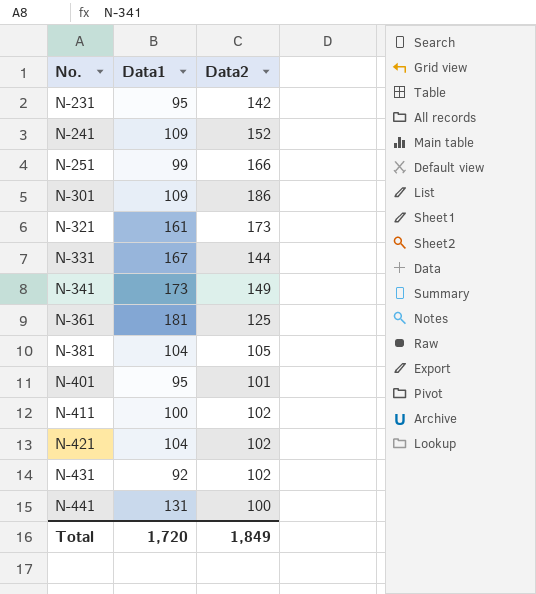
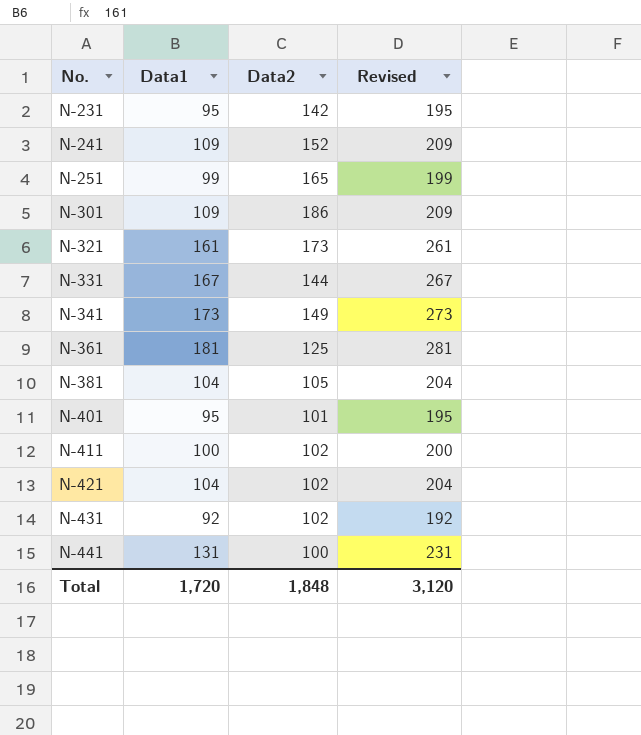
column Revised | formula: none -> [Data1] + 100
N-251 | Data2: 166 -> 165
Total | Data2: 1,849 -> 1,848

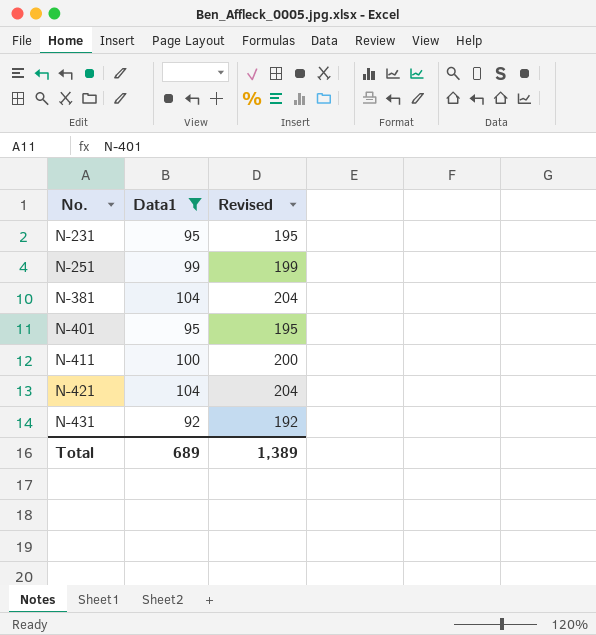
filter: none -> Data1 <= 104
column Data2 | position: 3 -> none
Total | Data1: 1,720 -> 689
Total | Revised: 3,120 -> 1,389

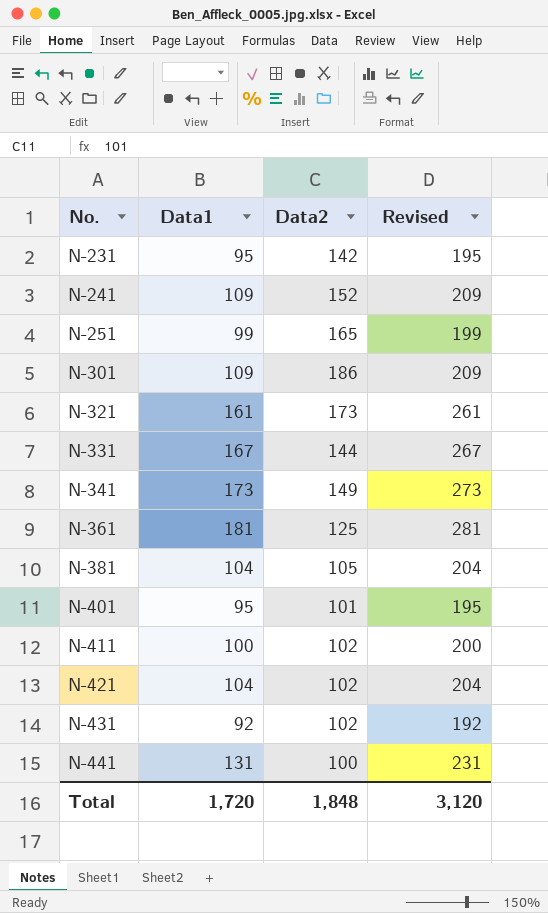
filter: Data1 <= 104 -> none
column Data2 | position: none -> 3
Total | Data1: 689 -> 1,720
Total | Revised: 1,389 -> 3,120

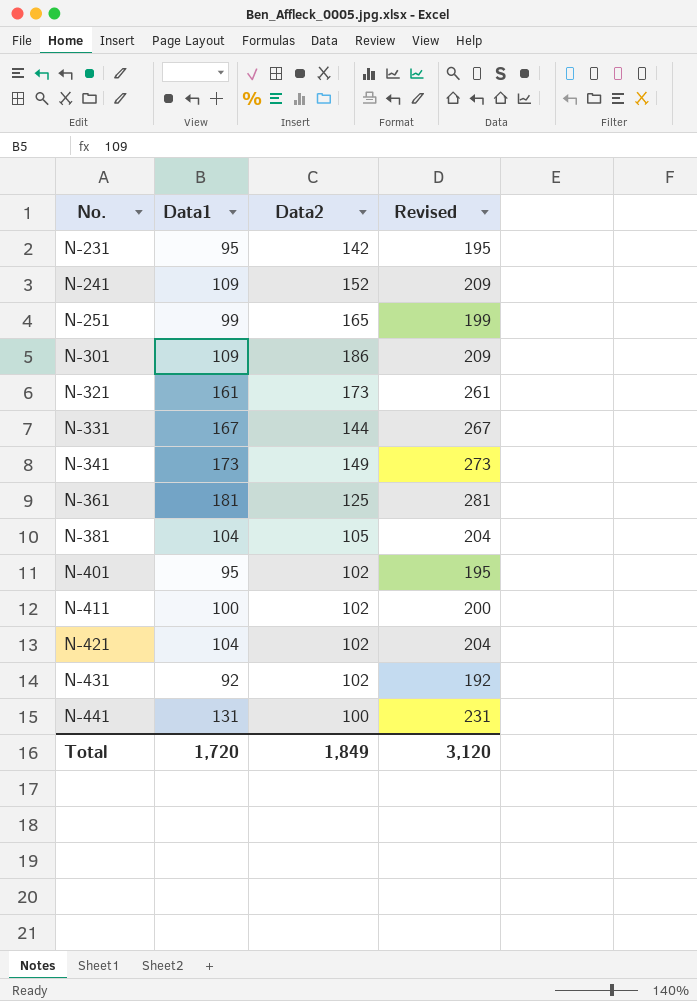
N-401 | Data2: 101 -> 102
Total | Data2: 1,848 -> 1,849

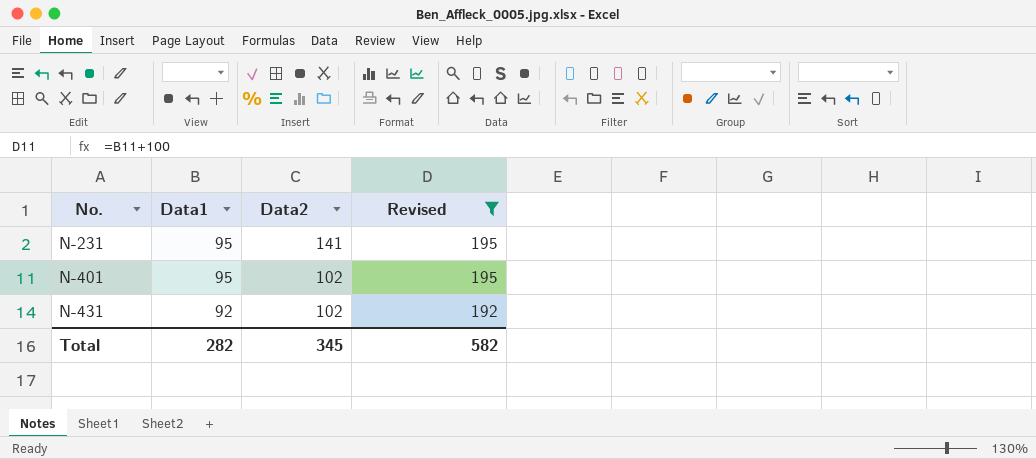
filter: none -> Revised <= 195
N-231 | Data2: 142 -> 141
Total | Data1: 1,720 -> 282
Total | Data2: 1,849 -> 345
Total | Revised: 3,120 -> 582

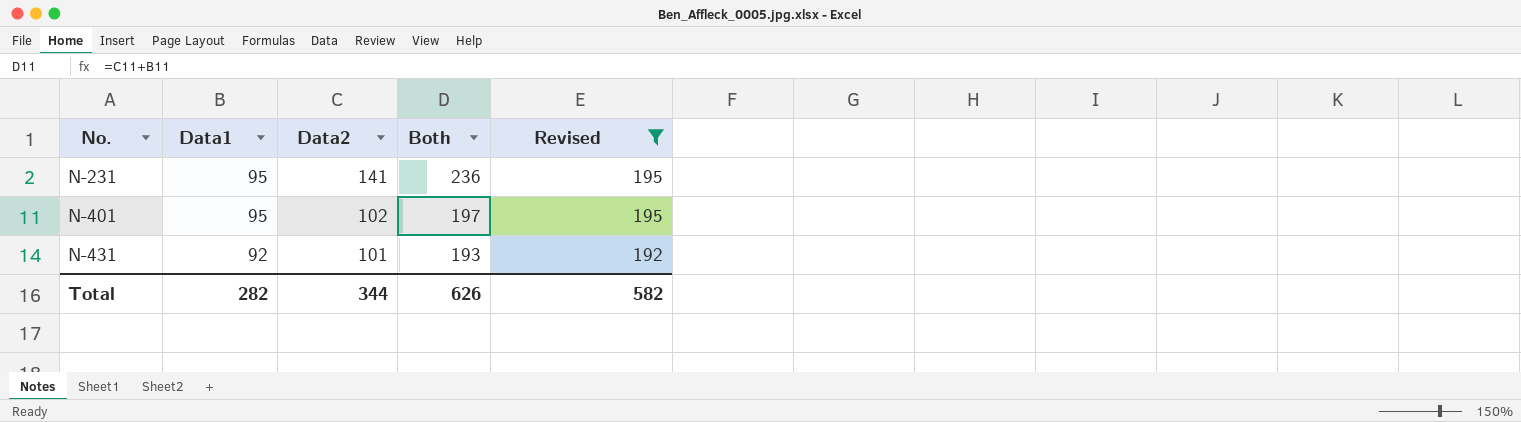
column Both | formula: none -> [Data1] + [Data2]
N-431 | Data2: 102 -> 101
Total | Data2: 345 -> 344

